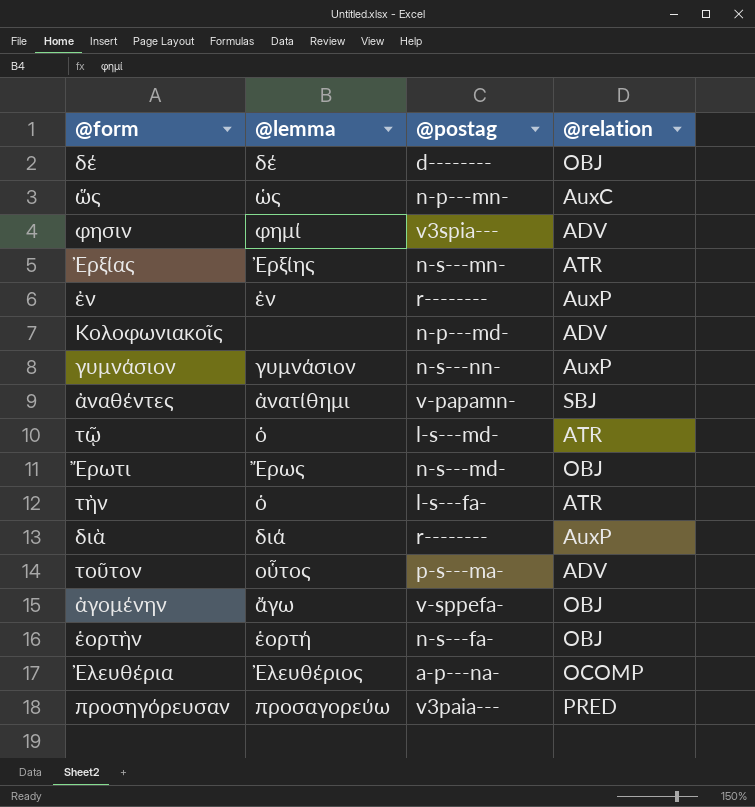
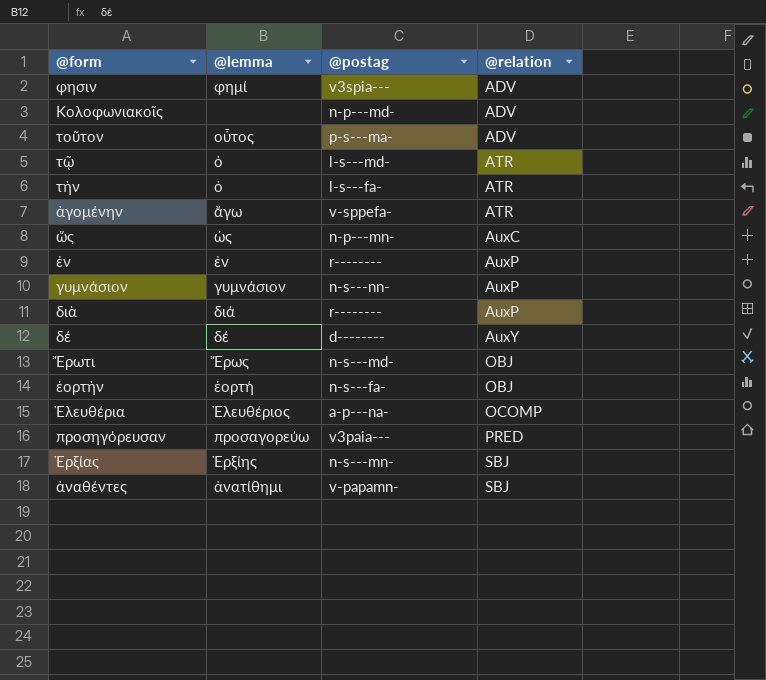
row order: none -> @relation ascending
ἀγομένην | @relation: OBJ -> ATR
δέ | @relation: OBJ -> AuxY
Ἐρξίας | @relation: ATR -> SBJ

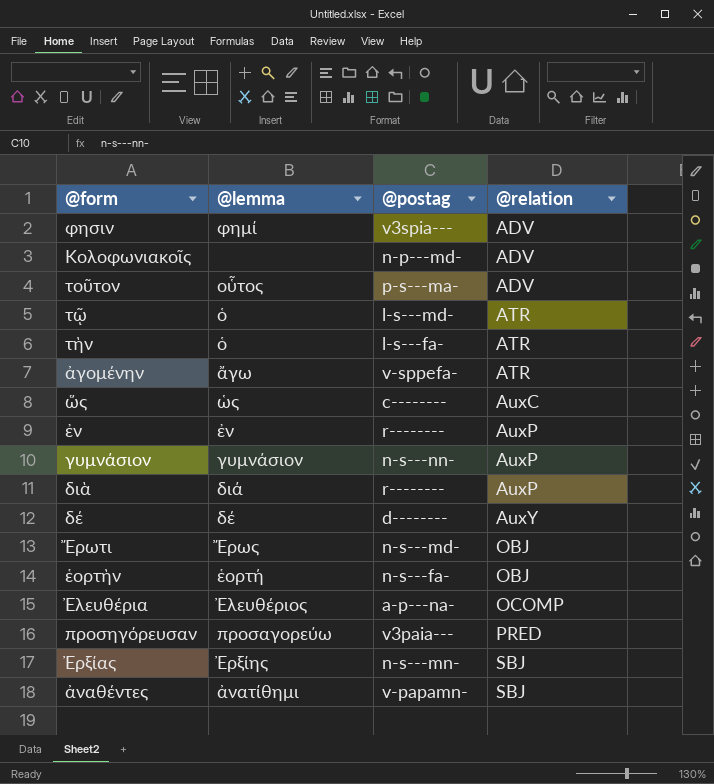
ὥς | @postag: n-p---mn- -> c--------

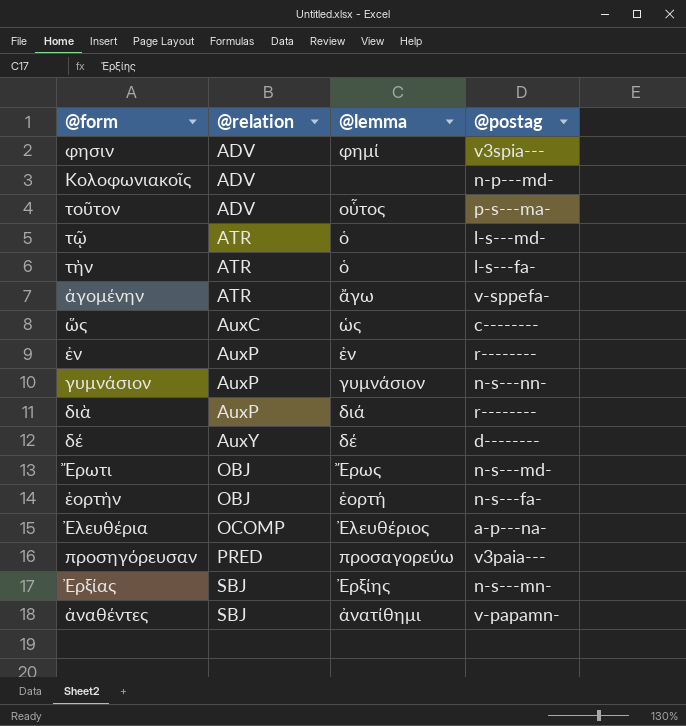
column @relation | position: 4 -> 2

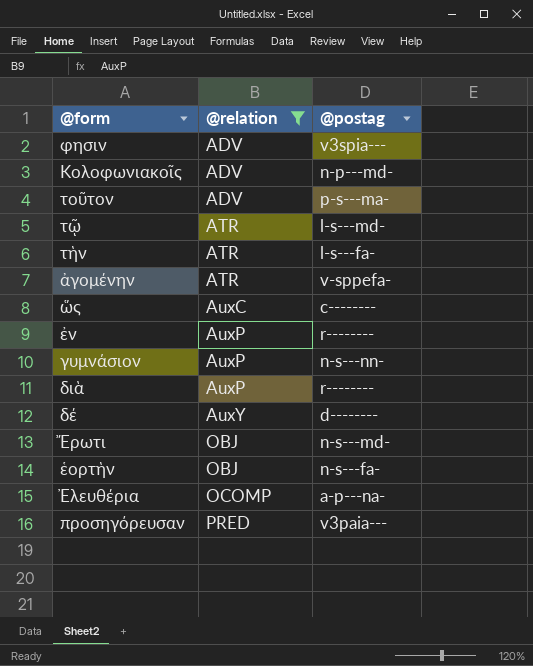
filter: none -> @relation != SBJ
column @lemma | position: 3 -> none

